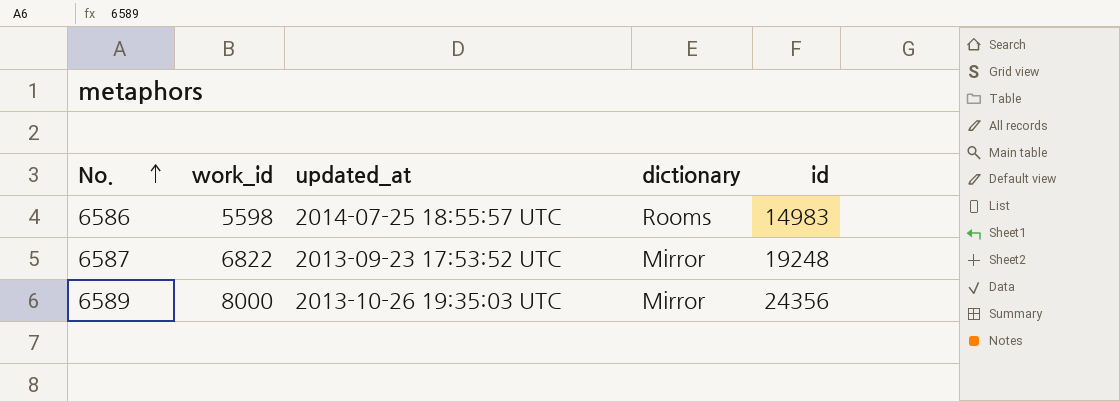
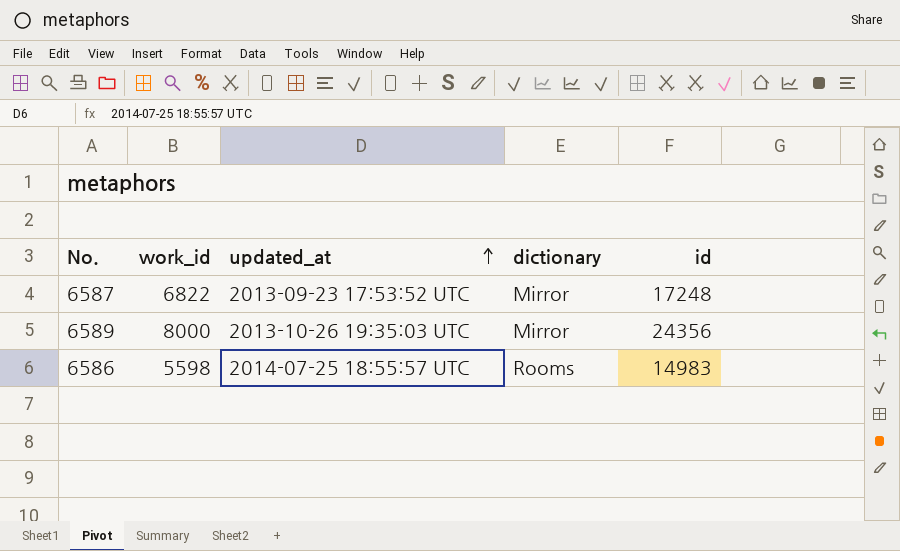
row order: No. ascending -> updated_at ascending
6587 | id: 19248 -> 17248

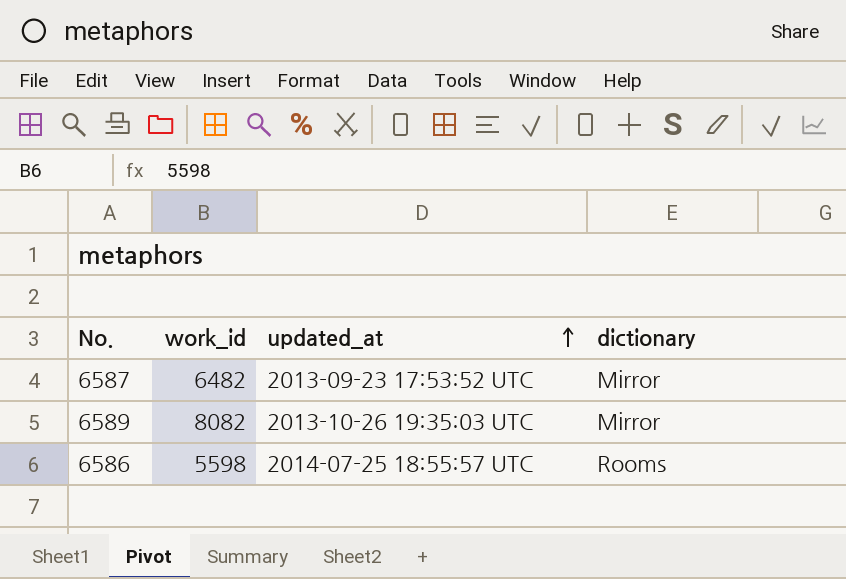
column id | position: 5 -> none
6587 | work_id: 6822 -> 6482
6589 | work_id: 8000 -> 8082

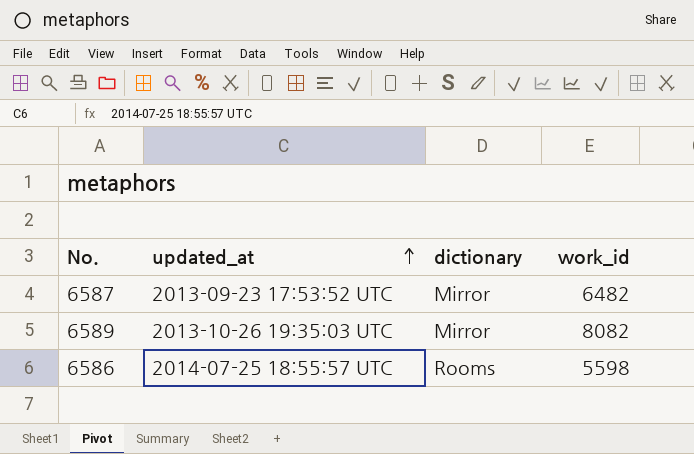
column work_id | position: 2 -> 4

